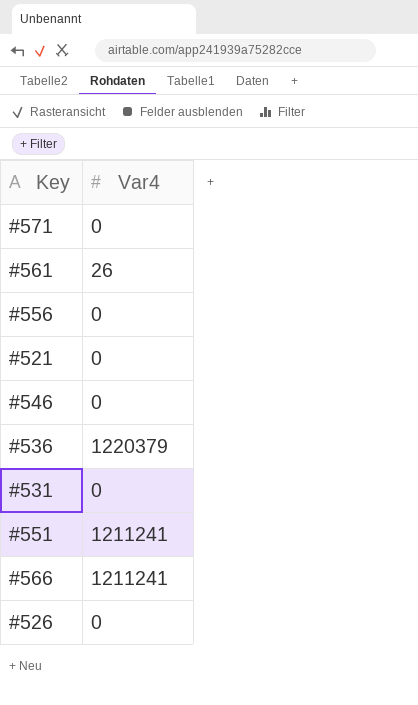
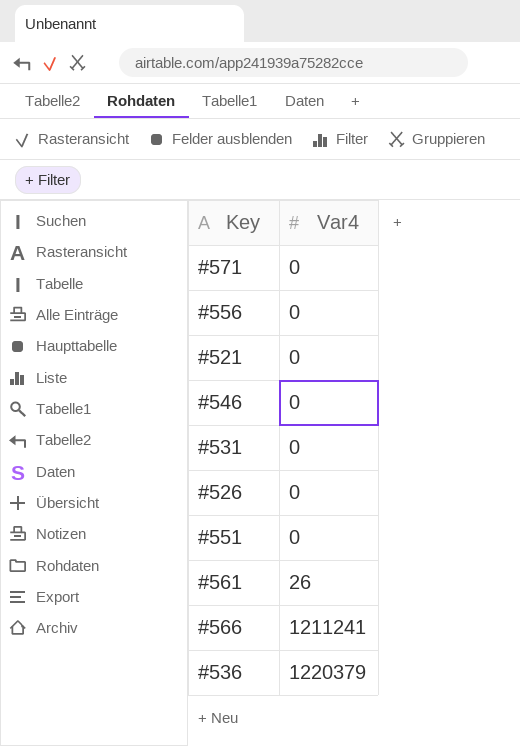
row order: none -> Var4 ascending
#551 | Var4: 1211241 -> 0

